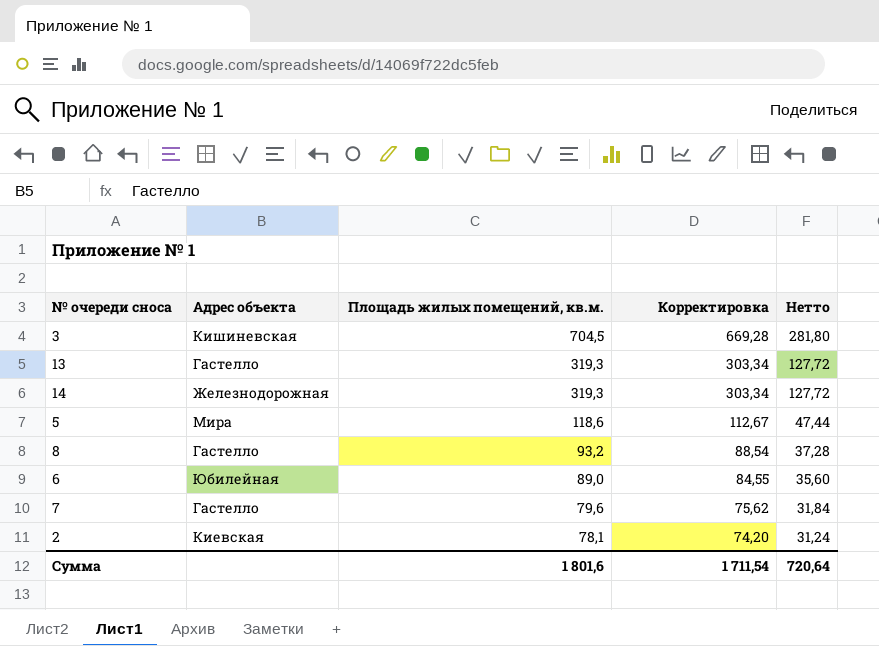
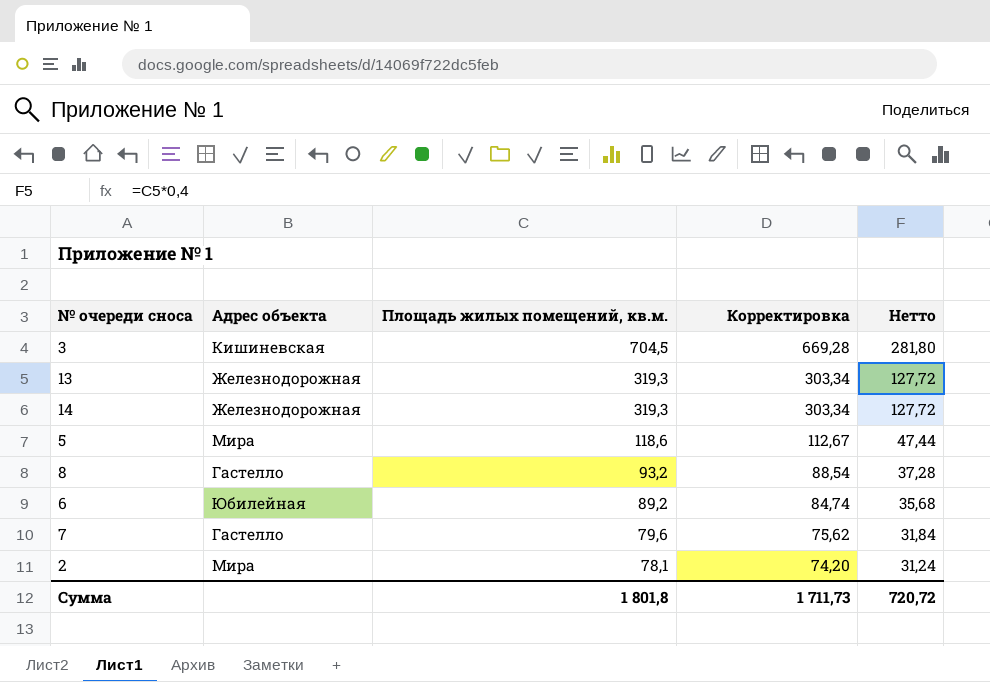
13 | Адрес объекта: Гастелло -> Железнодорожная
6 | Площадь жилых помещений, кв.м.: 89,0 -> 89,2
6 | Корректировка: 84,55 -> 84,74
6 | Нетто: 35,60 -> 35,68
2 | Адрес объекта: Киевская -> Мира
Сумма | Площадь жилых помещений, кв.м.: 1 801,6 -> 1 801,8
Сумма | Корректировка: 1 711,54 -> 1 711,73
Сумма | Нетто: 720,64 -> 720,72

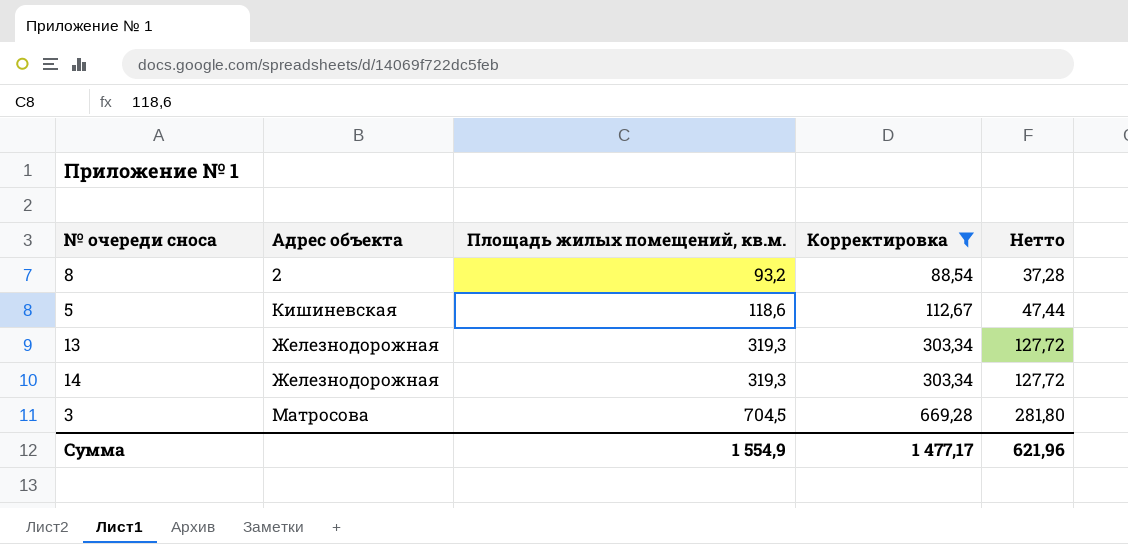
filter: none -> Корректировка >= 88,54
row order: Площадь жилых помещений, кв.м. descending -> Площадь жилых помещений, кв.м. ascending
8 | Адрес объекта: Гастелло -> 2
5 | Адрес объекта: Мира -> Кишиневская
3 | Адрес объекта: Кишиневская -> Матросова
Сумма | Площадь жилых помещений, кв.м.: 1 801,8 -> 1 554,9
Сумма | Корректировка: 1 711,73 -> 1 477,17
Сумма | Нетто: 720,72 -> 621,96

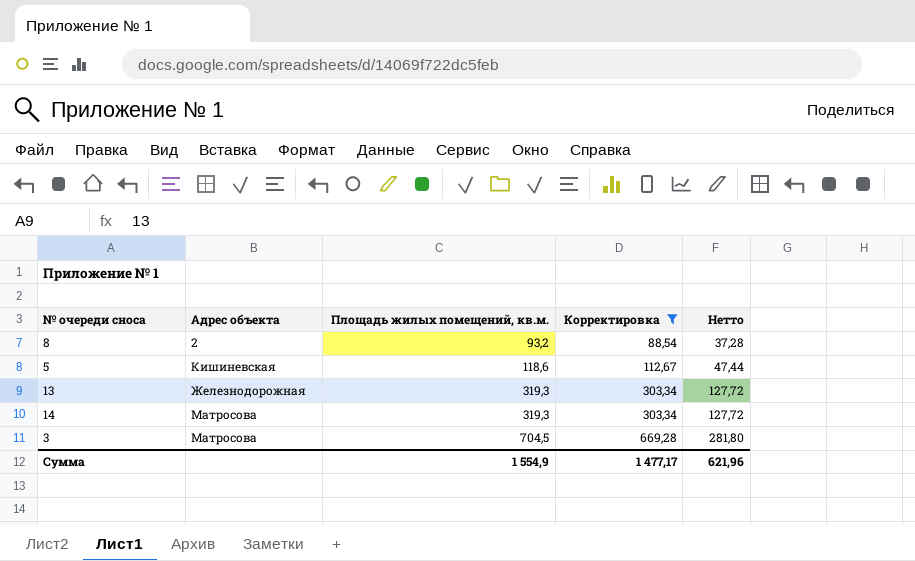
14 | Адрес объекта: Железнодорожная -> Матросова

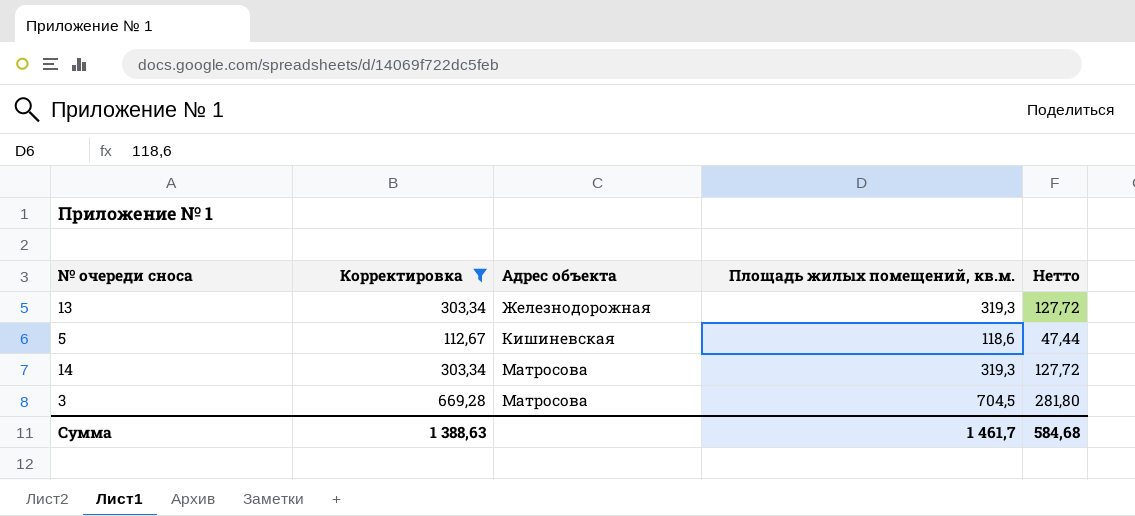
row order: Площадь жилых помещений, кв.м. ascending -> Адрес объекта ascending
column Корректировка | position: 4 -> 2
row 8: 2 | 93,2 | 88,54 | 37,28 -> none
Сумма | Корректировка: 1 477,17 -> 1 388,63
Сумма | Площадь жилых помещений, кв.м.: 1 554,9 -> 1 461,7
Сумма | Нетто: 621,96 -> 584,68

